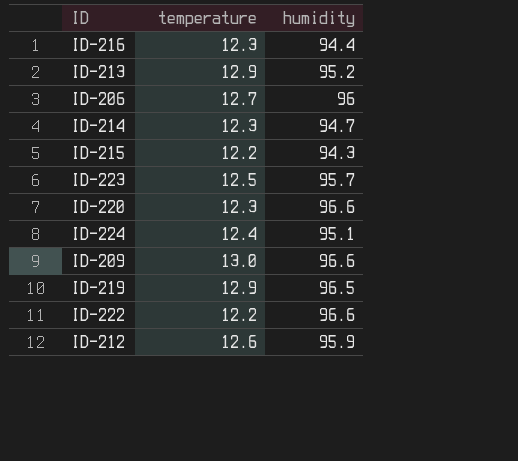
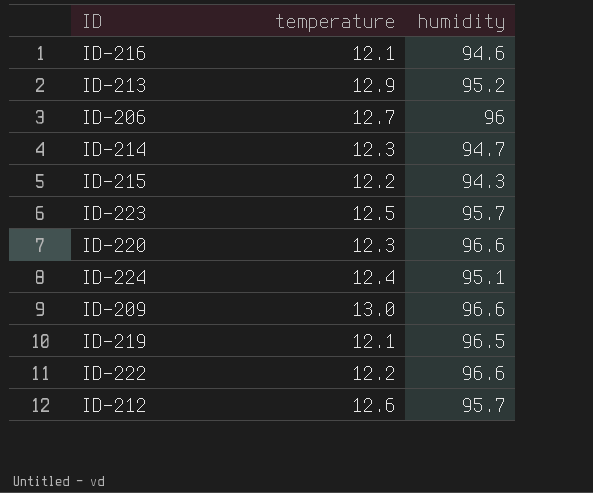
ID-216 | temperature: 12.3 -> 12.1
ID-216 | humidity: 94.4 -> 94.6
ID-219 | temperature: 12.9 -> 12.1
ID-212 | humidity: 95.9 -> 95.7

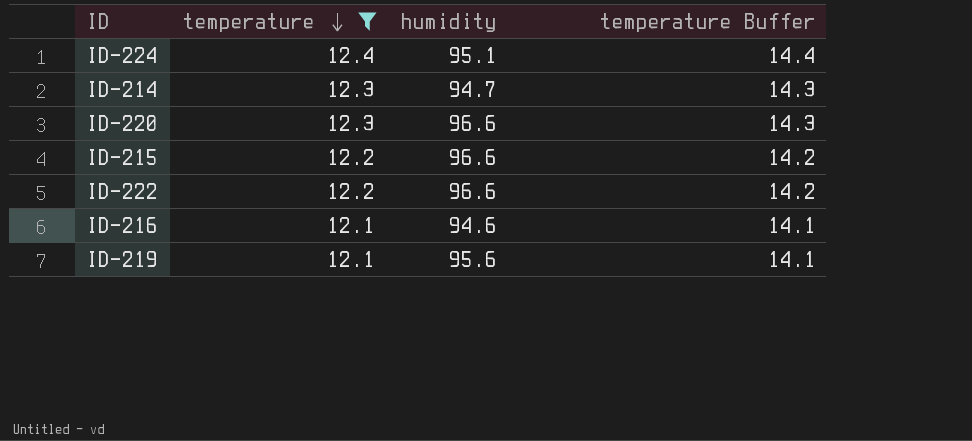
filter: none -> temperature <= 12.4
row order: none -> temperature descending
column temperature Buffer | formula: none -> [temperature] + 2
ID-215 | humidity: 94.3 -> 96.6
ID-219 | humidity: 96.5 -> 95.6

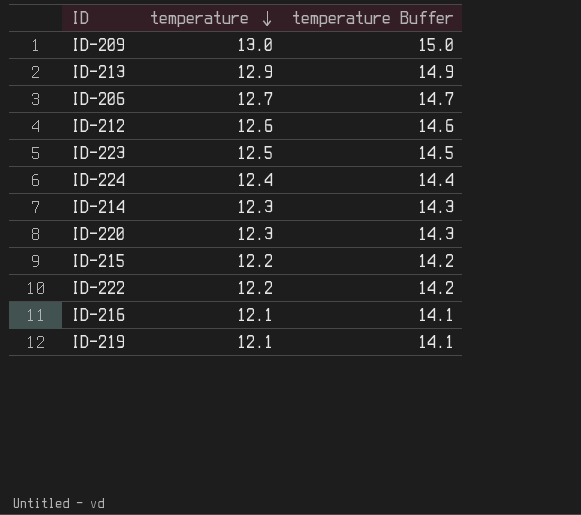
filter: temperature <= 12.4 -> none
column humidity | position: 3 -> none

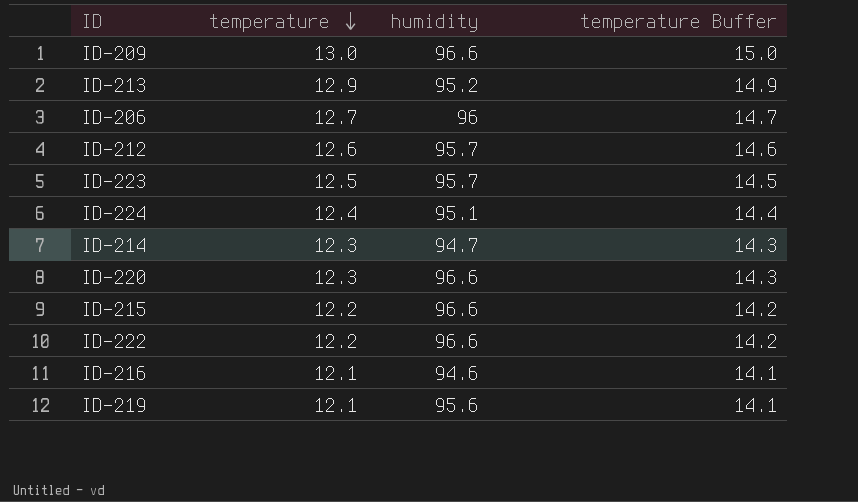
column humidity | position: none -> 3

